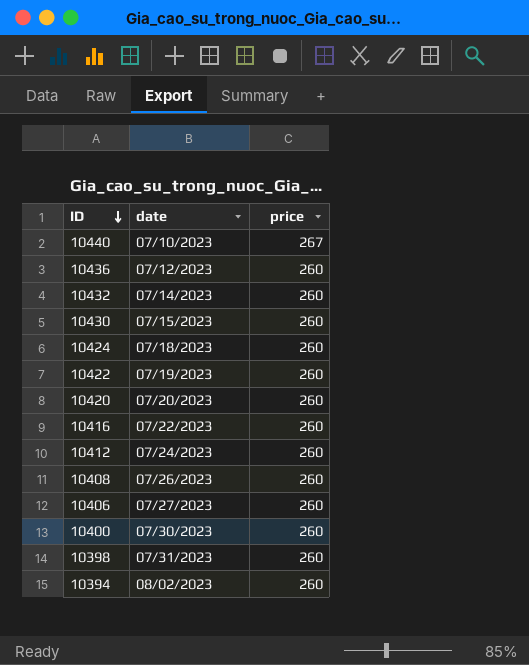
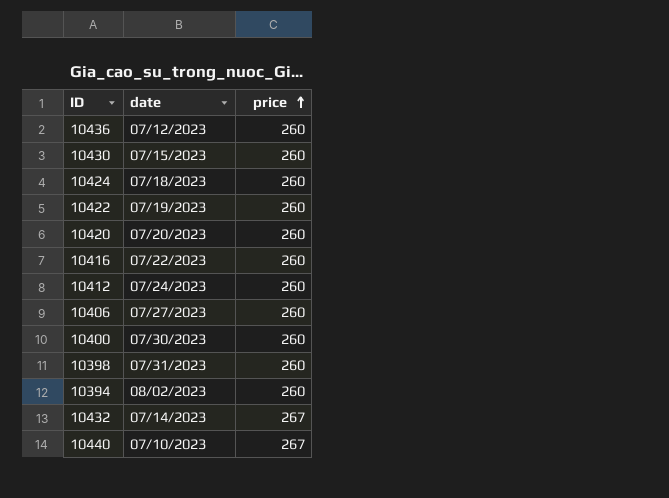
row order: ID descending -> price ascending
row 10408: 07/26/2023 | 260 -> none
10432 | price: 260 -> 267

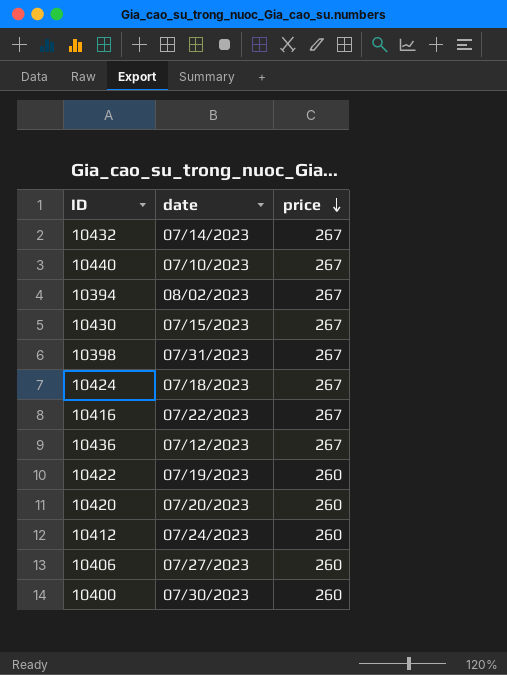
row order: price ascending -> price descending
10394 | price: 260 -> 267
10430 | price: 260 -> 267
10398 | price: 260 -> 267
10424 | price: 260 -> 267
10416 | price: 260 -> 267
10436 | price: 260 -> 267

